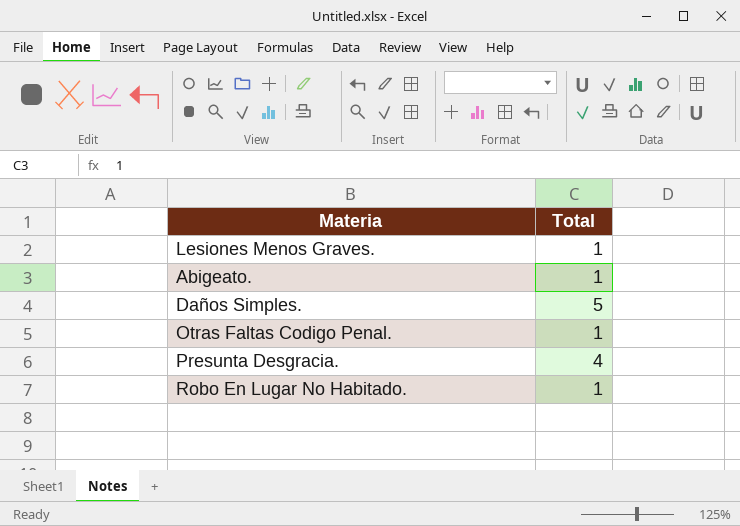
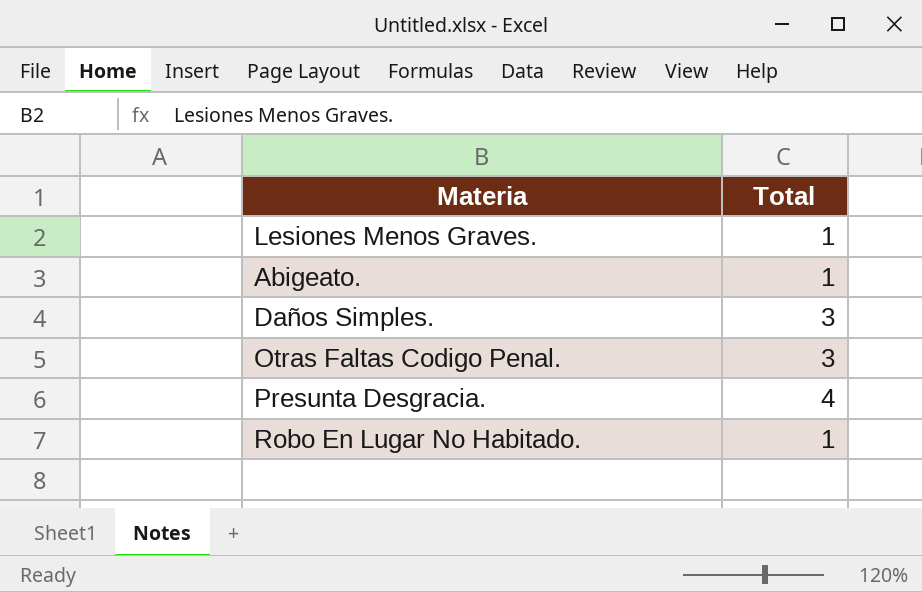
Daños Simples. | Total: 5 -> 3
Otras Faltas Codigo Penal. | Total: 1 -> 3

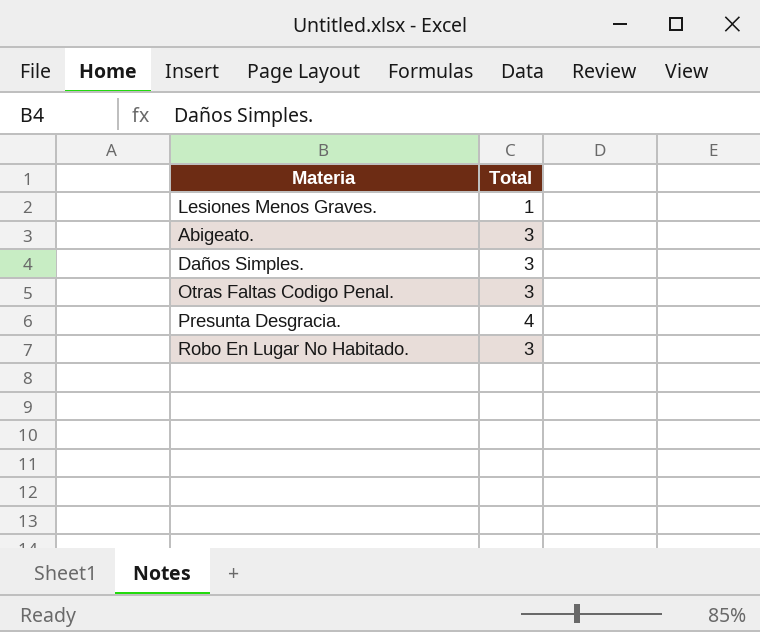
Abigeato. | Total: 1 -> 3
Robo En Lugar No Habitado. | Total: 1 -> 3

